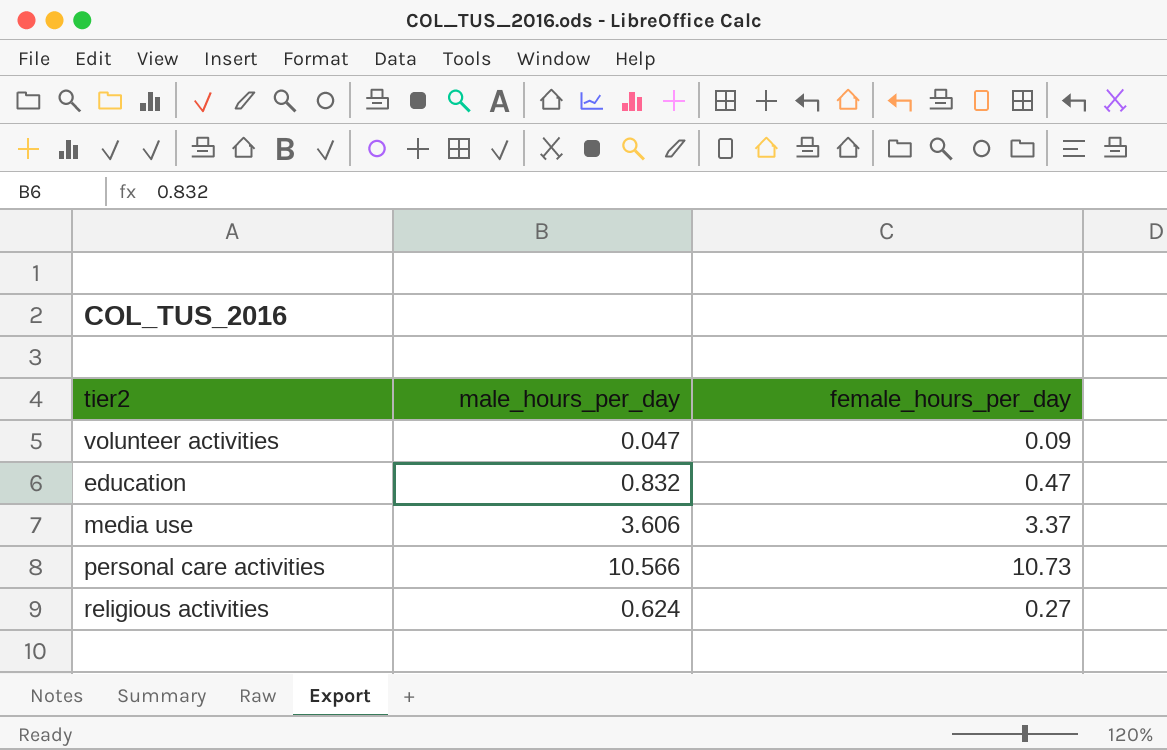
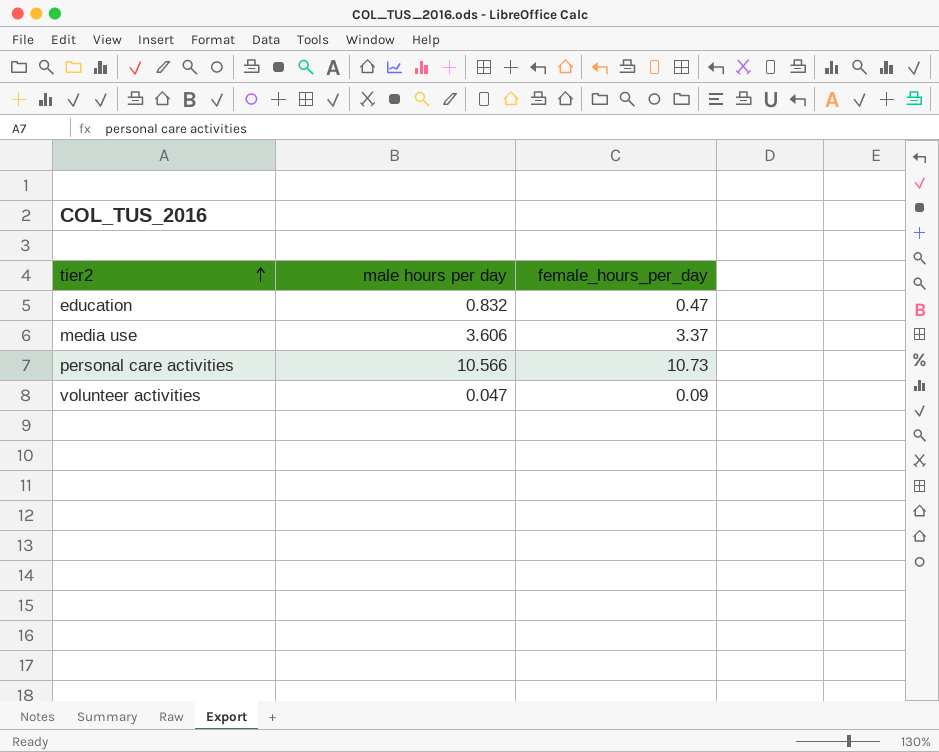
row order: none -> tier2 ascending
column name: male_hours_per_day -> male hours per day
row religious activities: 0.624 | 0.27 -> none

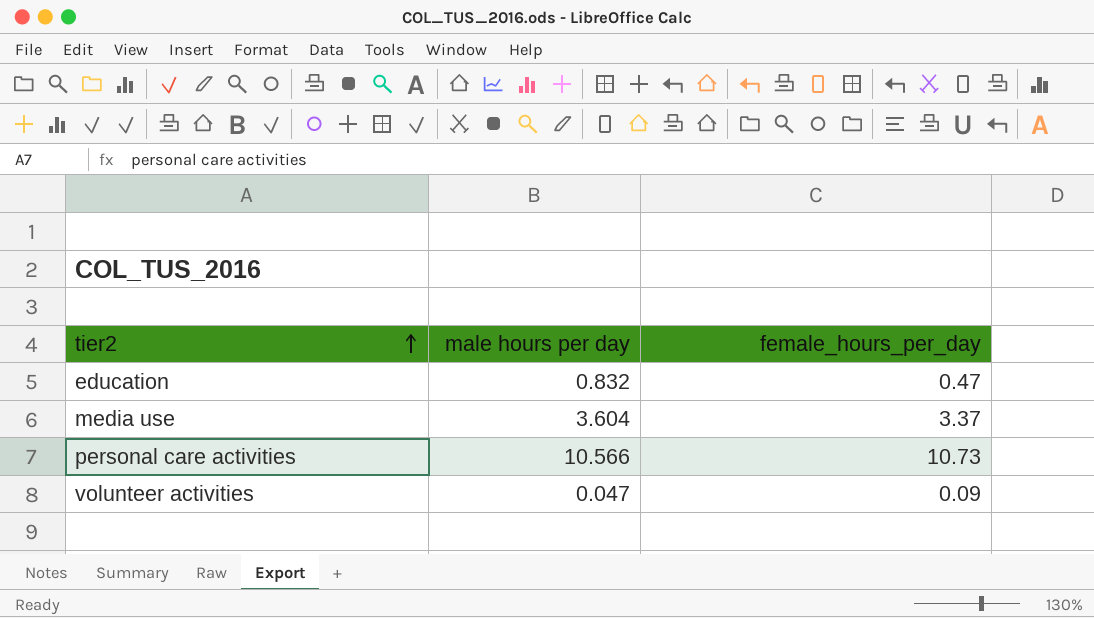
media use | male hours per day: 3.606 -> 3.604

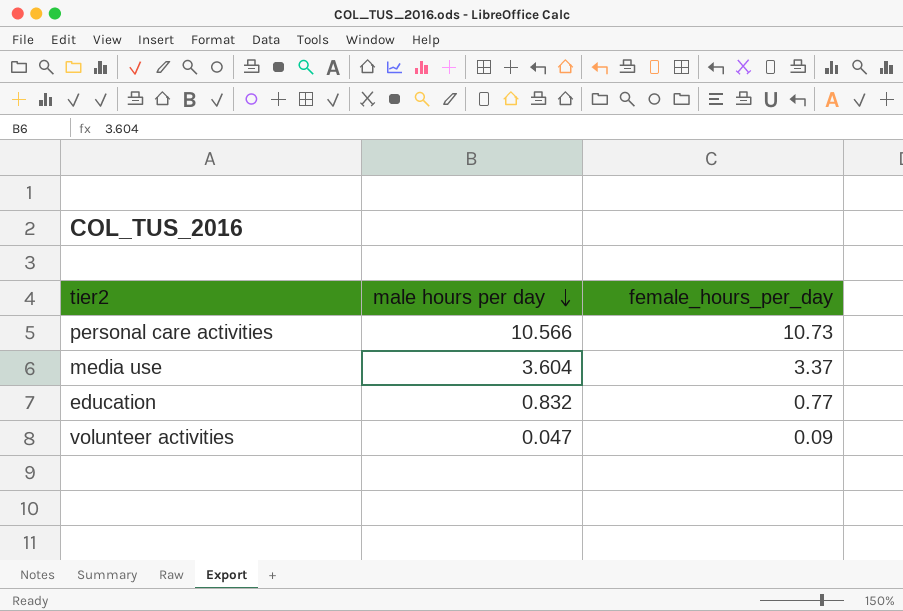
row order: tier2 ascending -> male hours per day descending
education | female_hours_per_day: 0.47 -> 0.77

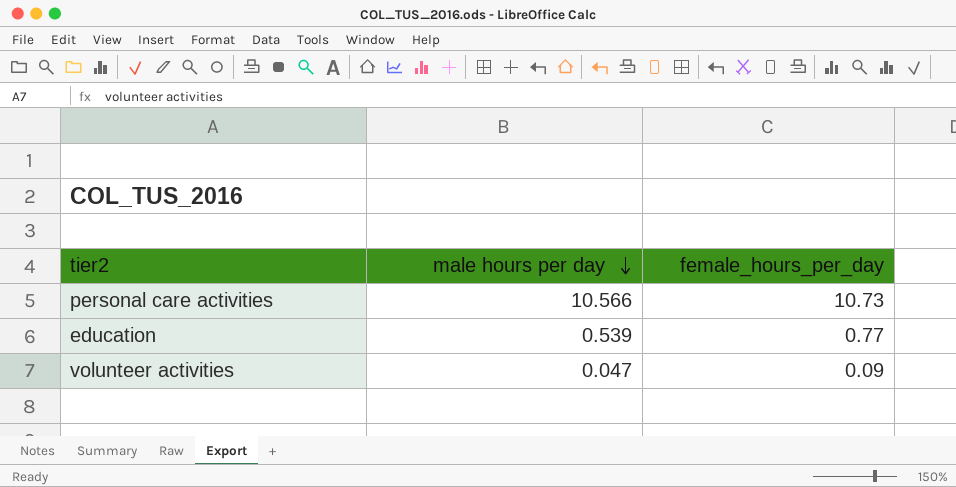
row media use: 3.604 | 3.37 -> none
education | male hours per day: 0.832 -> 0.539

